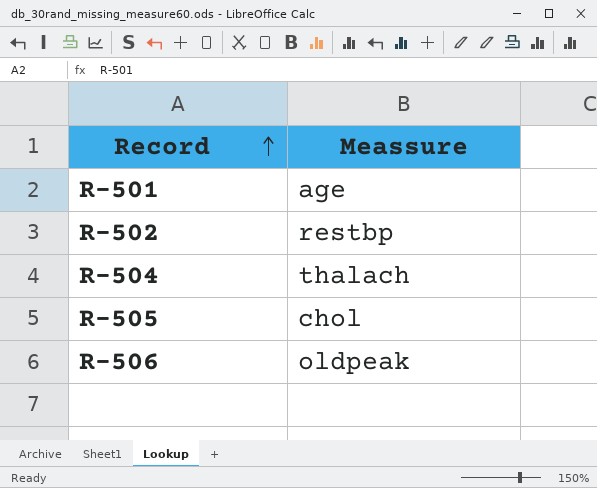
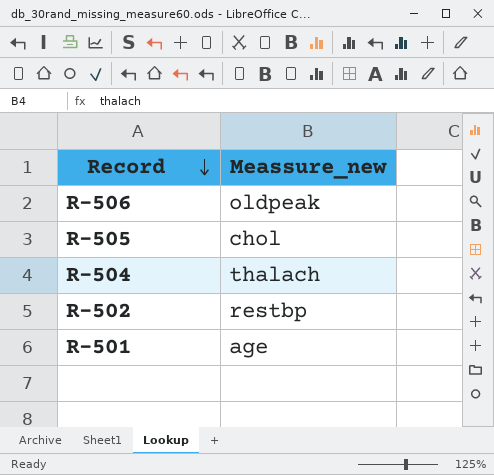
row order: Record ascending -> Record descending
column name: Meassure -> Meassure_new

